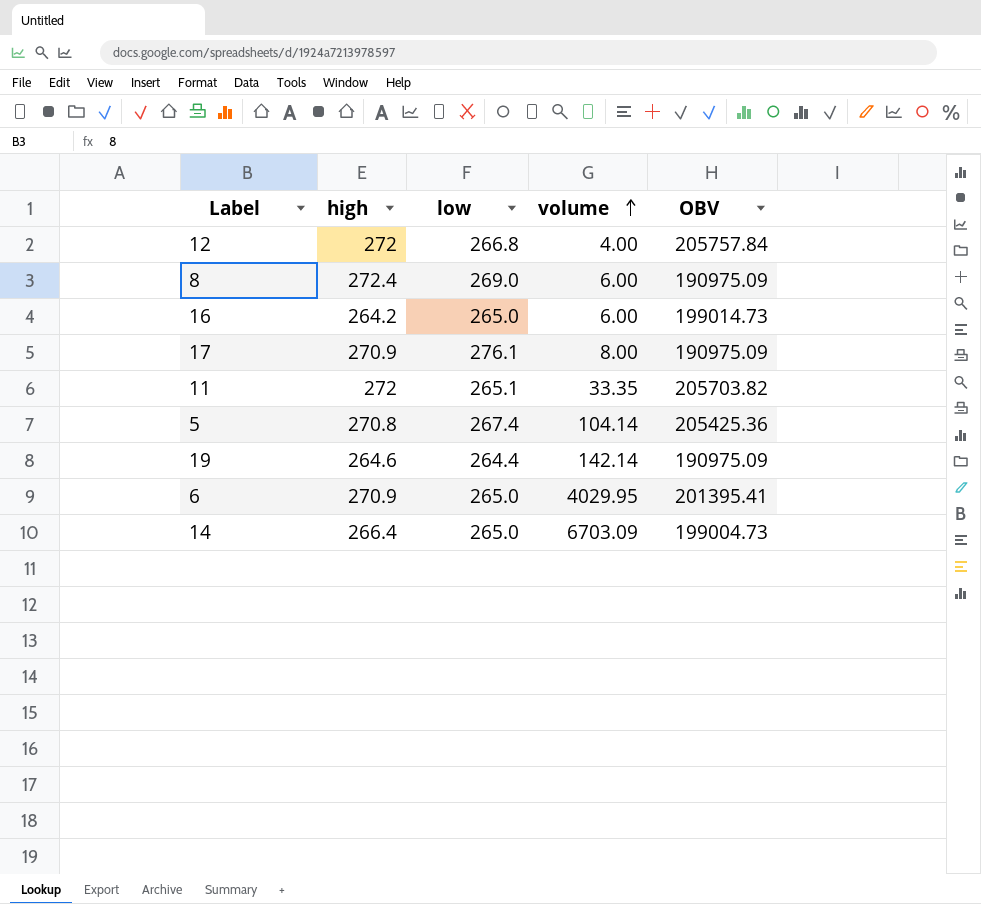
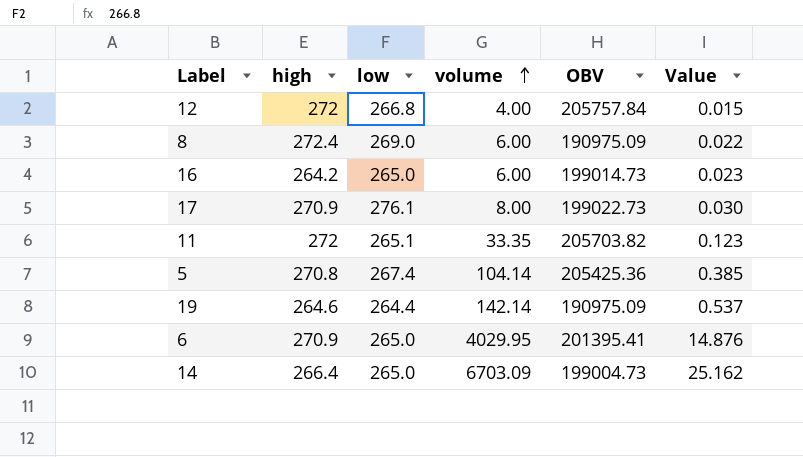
column Value | formula: none -> [volume] / [high]
17 | OBV: 190975.09 -> 199022.73

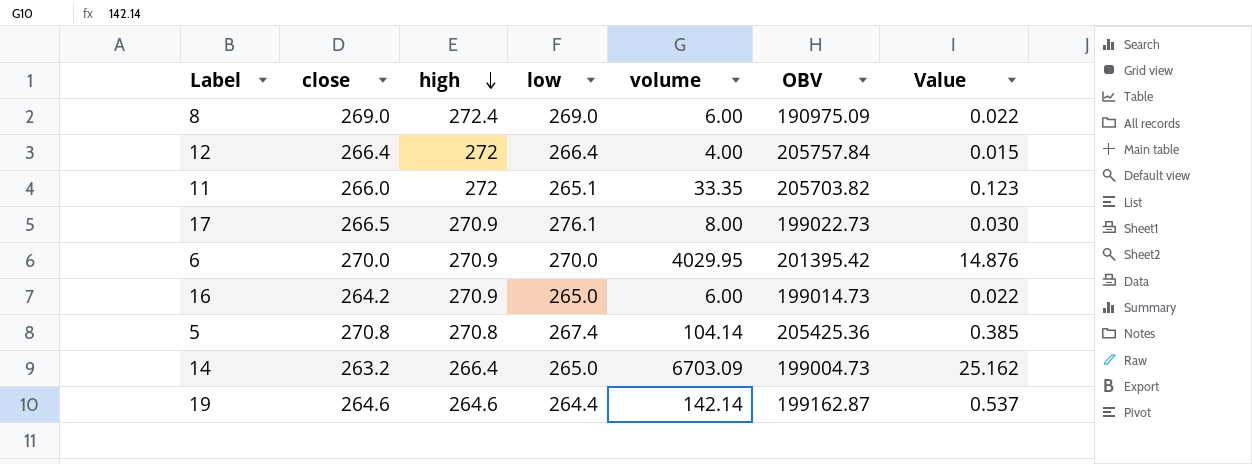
row order: volume ascending -> high descending
column close | position: none -> 2
12 | low: 266.8 -> 266.4
6 | low: 265.0 -> 270.0
6 | OBV: 201395.41 -> 201395.42
16 | high: 264.2 -> 270.9
16 | Value: 0.023 -> 0.022
19 | OBV: 190975.09 -> 199162.87

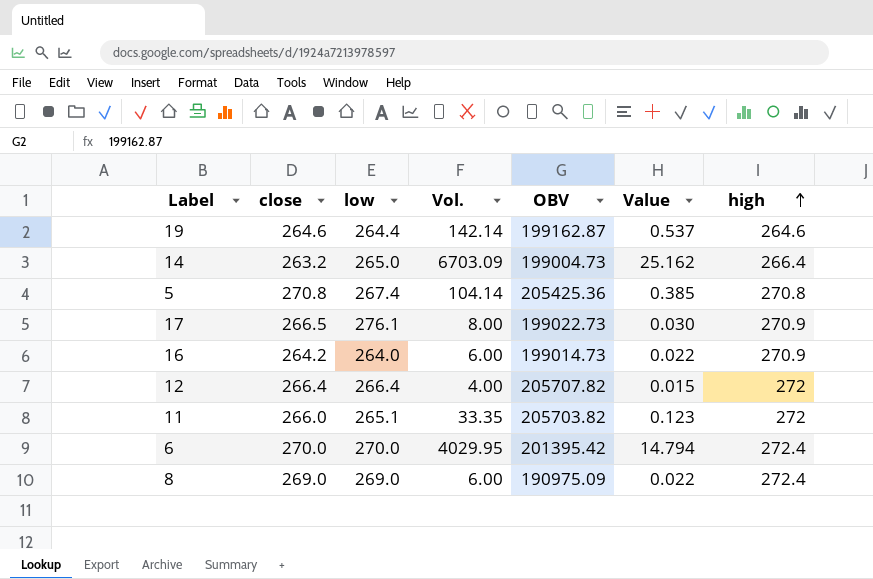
row order: high descending -> high ascending
column name: volume -> Vol.
column high | position: 3 -> 7
16 | low: 265.0 -> 264.0
12 | OBV: 205757.84 -> 205707.82
6 | Value: 14.876 -> 14.794
6 | high: 270.9 -> 272.4

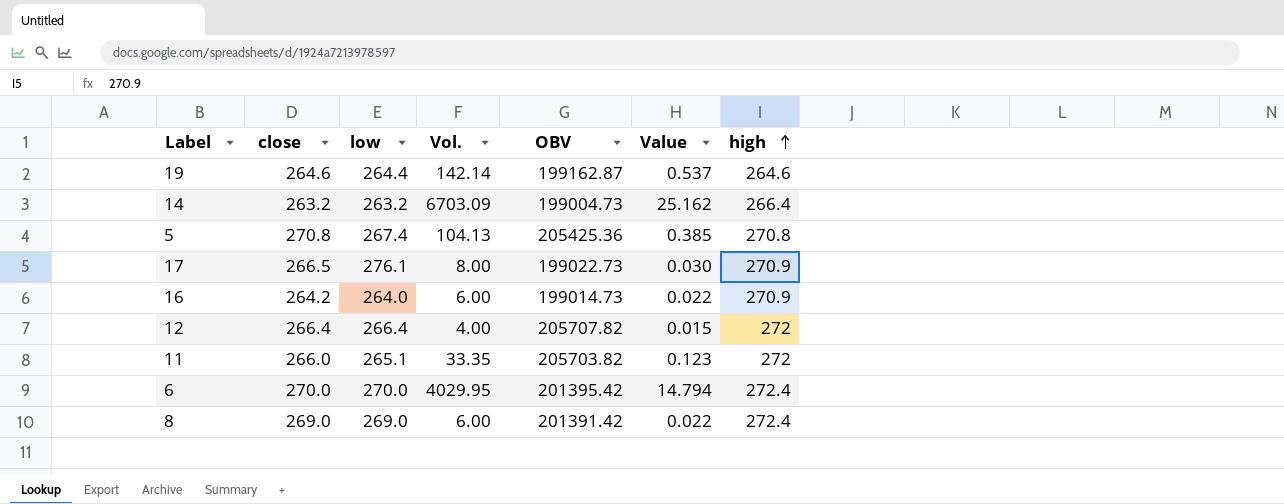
14 | low: 265.0 -> 263.2
5 | Vol.: 104.14 -> 104.13
8 | OBV: 190975.09 -> 201391.42

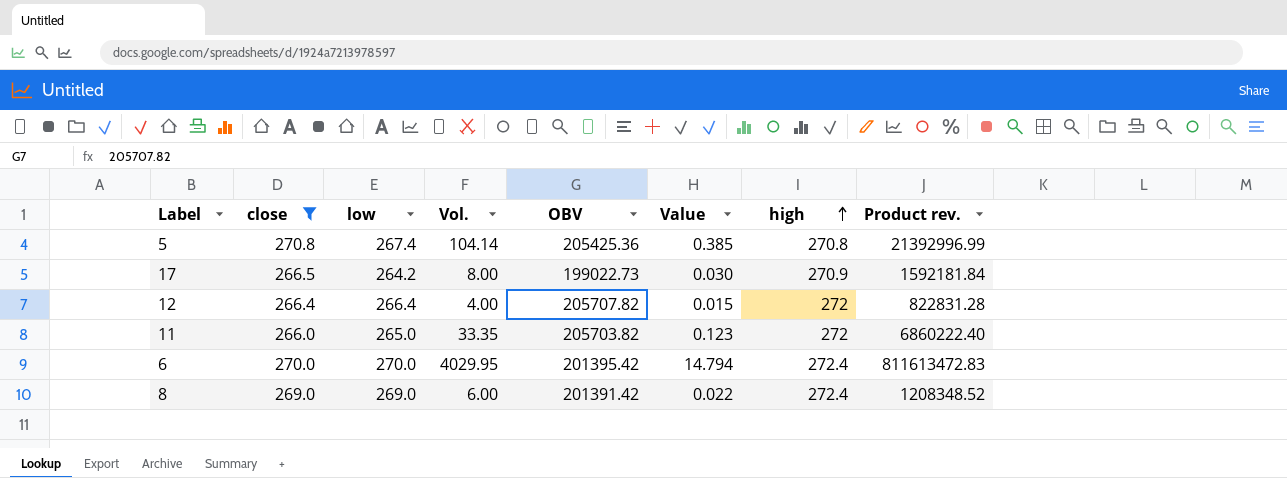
filter: none -> close >= 266.0
column Product rev. | formula: none -> [Vol.] * [OBV]
5 | Vol.: 104.13 -> 104.14
17 | low: 276.1 -> 264.2
11 | low: 265.1 -> 265.0

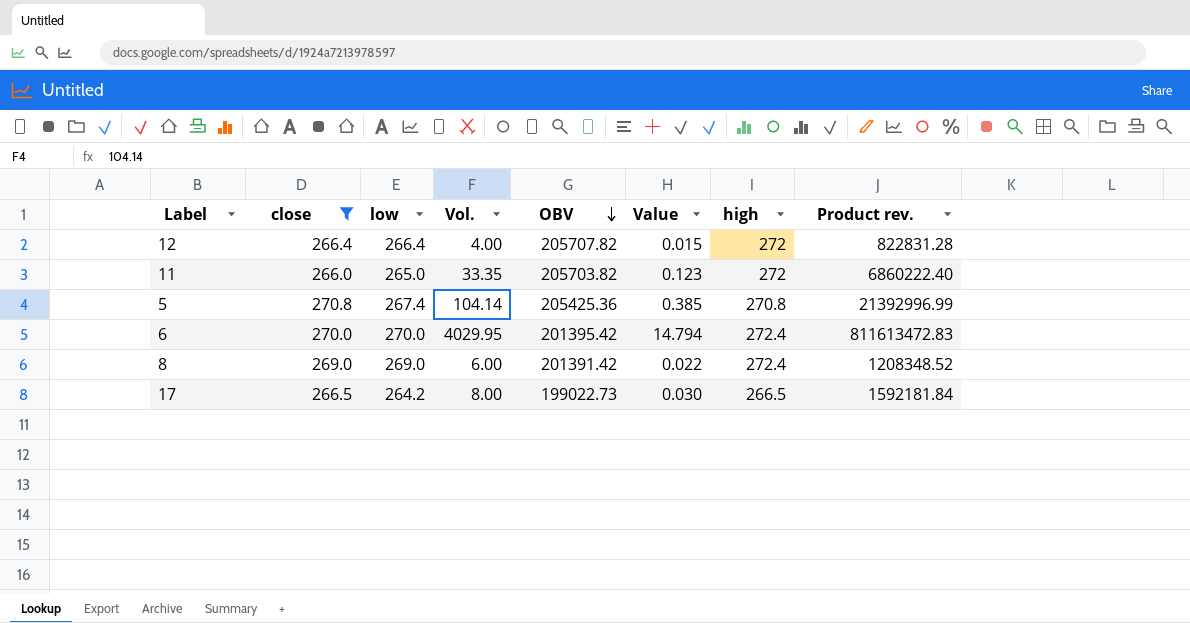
row order: high ascending -> OBV descending
17 | high: 270.9 -> 266.5

